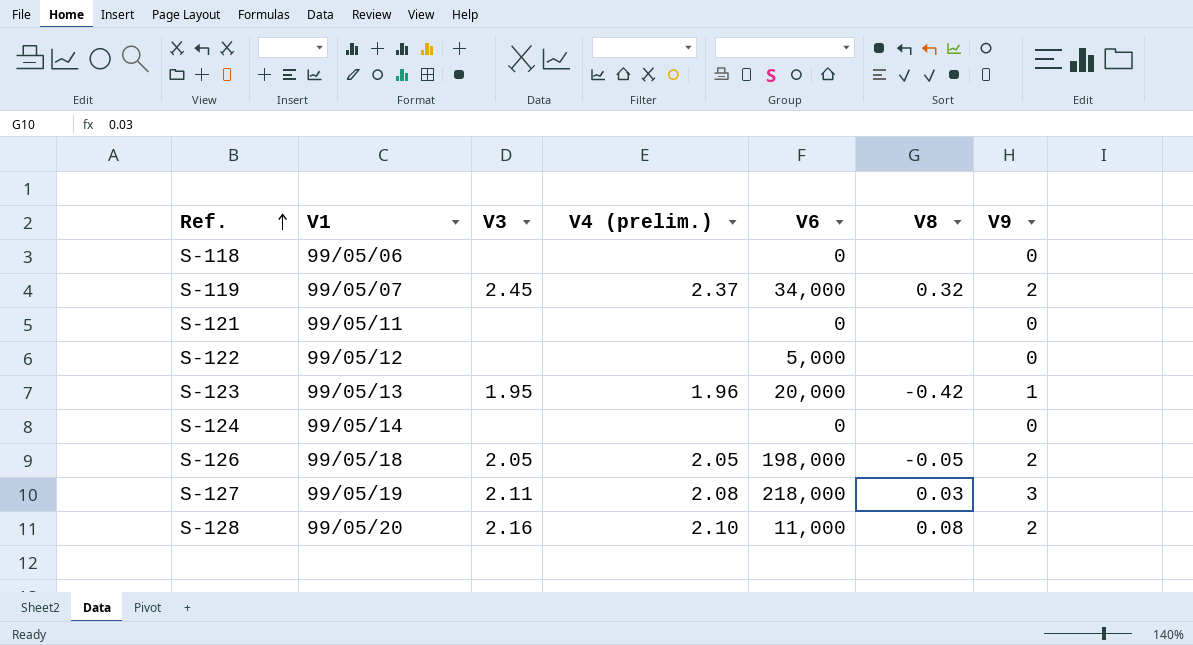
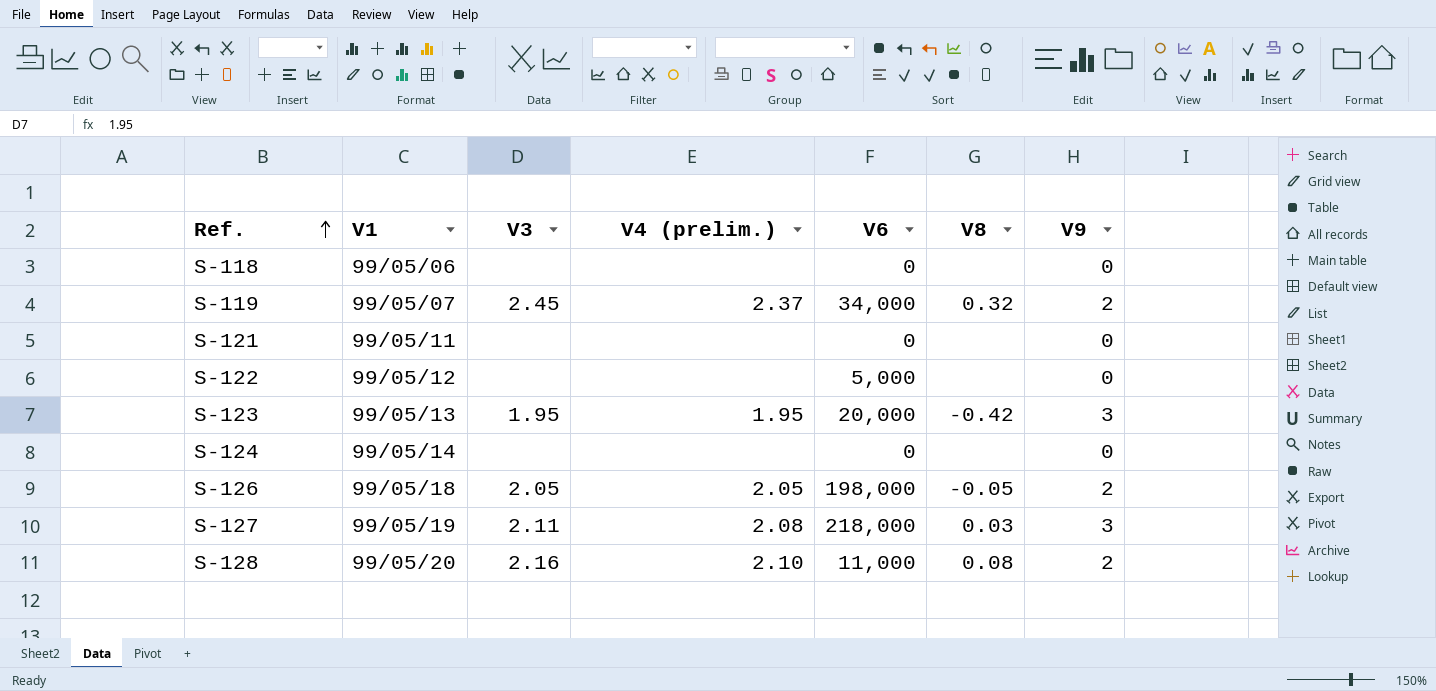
S-123 | V4 (prelim.): 1.96 -> 1.95
S-123 | V9: 1 -> 3

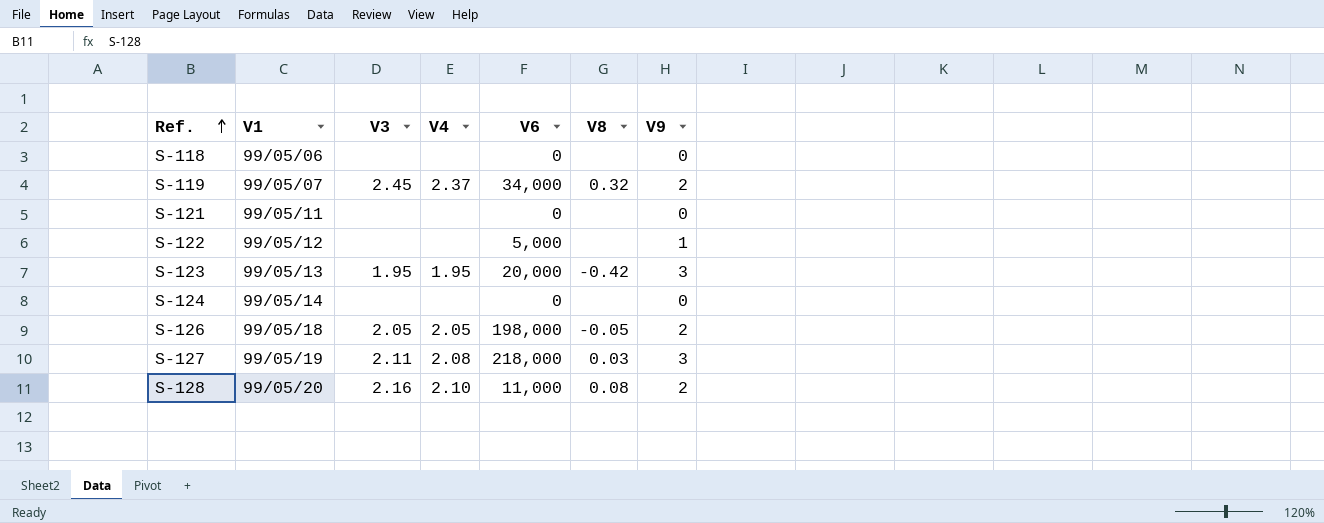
column name: V4 (prelim.) -> V4
S-122 | V9: 0 -> 1

